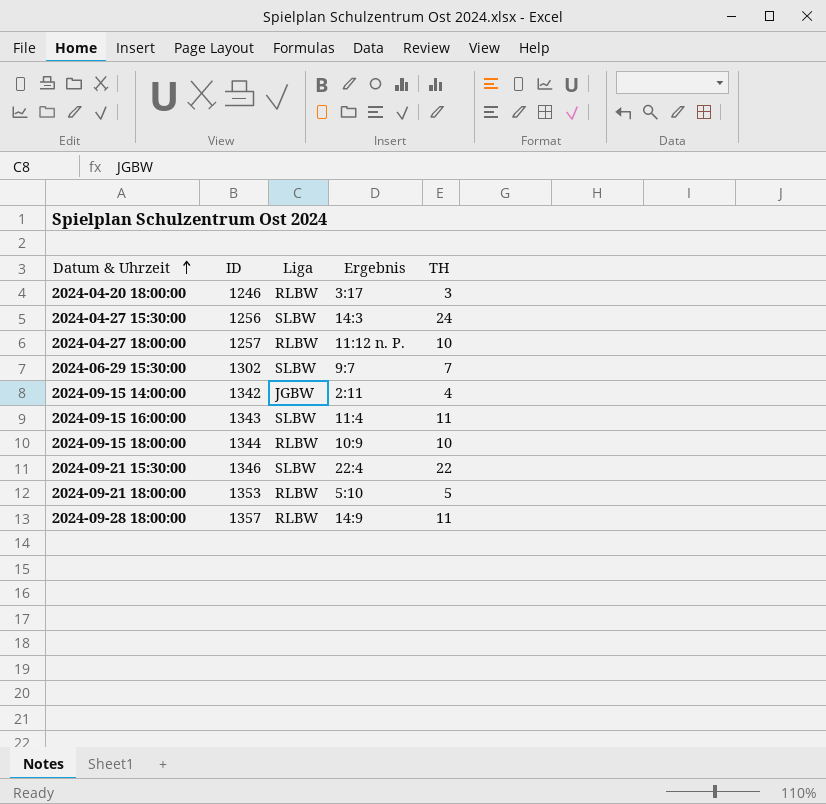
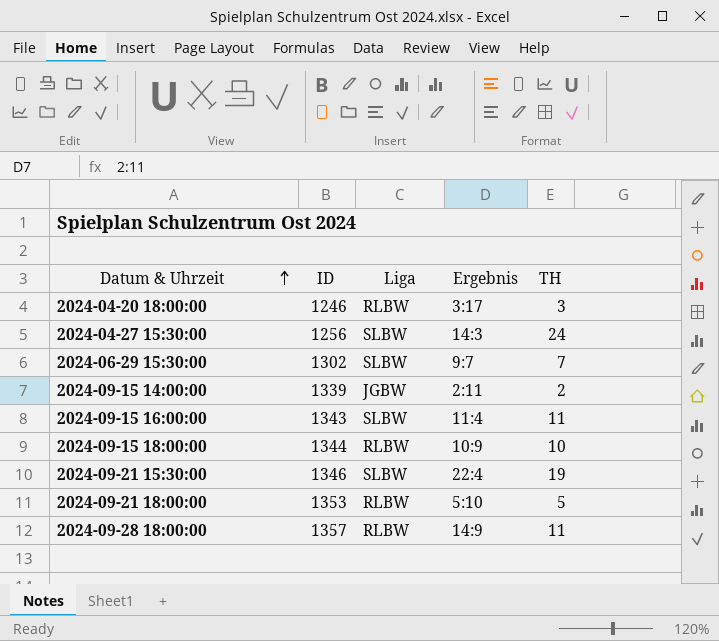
row 2024-04-27 18:00:00: 1257 | RLBW | 11:12 n. P. | 10 -> none
2024-09-15 14:00:00 | ID: 1342 -> 1339
2024-09-15 14:00:00 | TH: 4 -> 2
2024-09-21 15:30:00 | TH: 22 -> 19

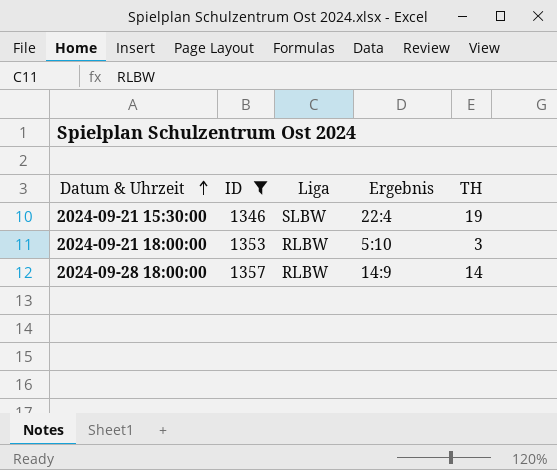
filter: none -> ID >= 1346
2024-09-21 18:00:00 | TH: 5 -> 3
2024-09-28 18:00:00 | TH: 11 -> 14

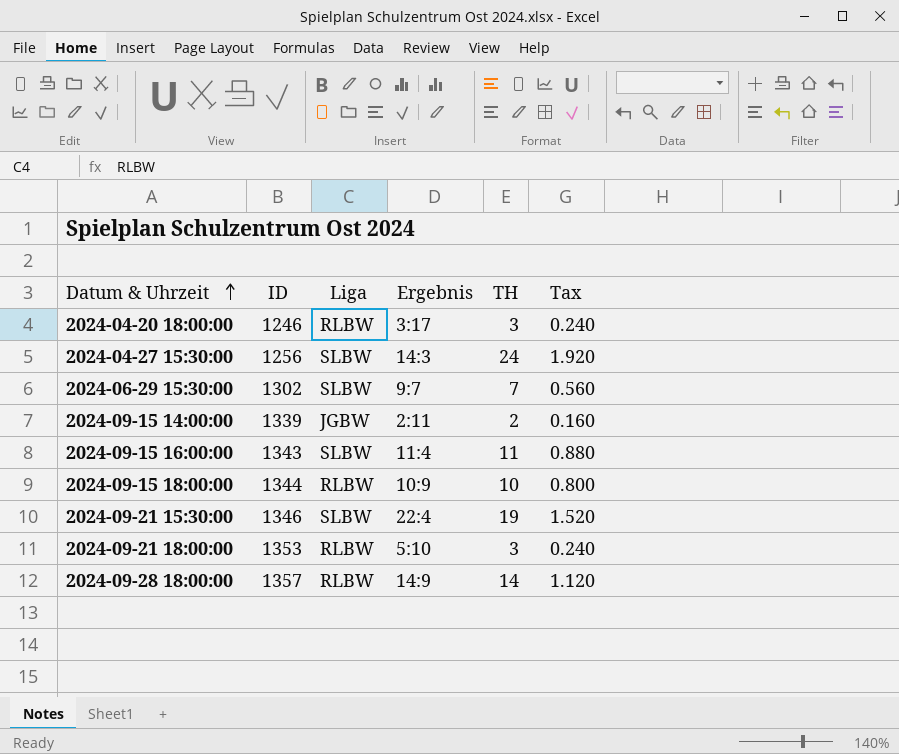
filter: ID >= 1346 -> none
column Tax | formula: none -> [TH] * 0.08

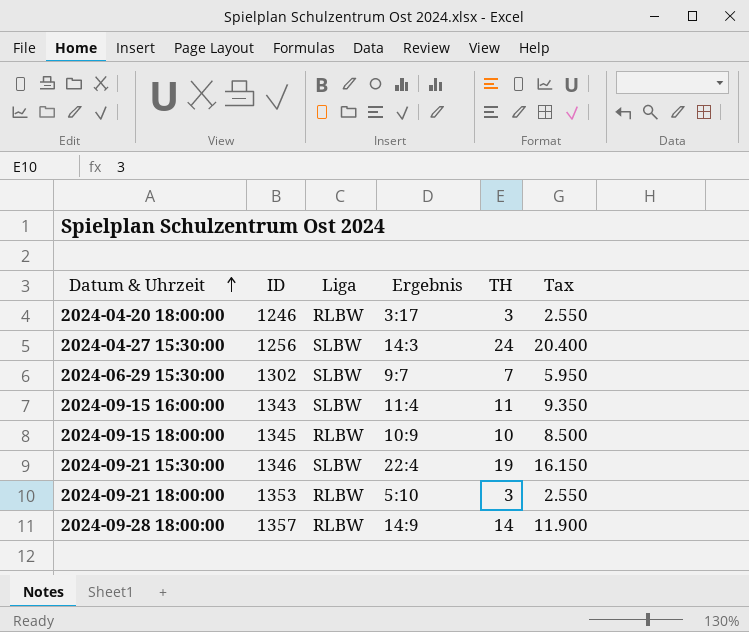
column Tax | formula: [TH] * 0.08 -> [TH] * 0.85
row 2024-09-15 14:00:00: 1339 | JGBW | 2:11 | 2 | 0.160 -> none
2024-09-15 18:00:00 | ID: 1344 -> 1345

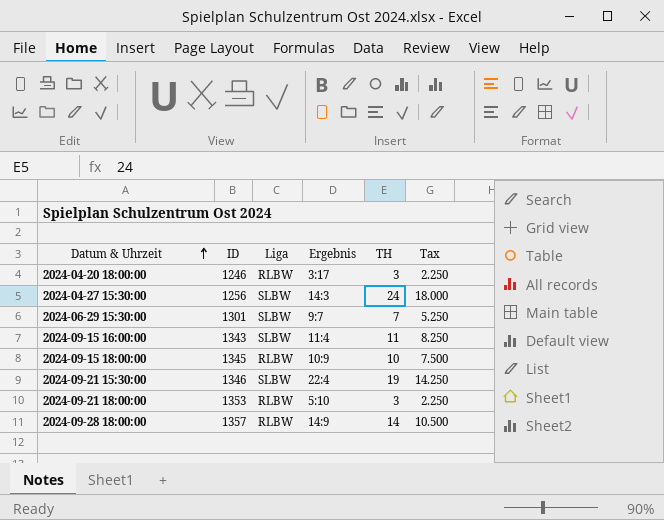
column Tax | formula: [TH] * 0.85 -> [TH] * 0.75
2024-06-29 15:30:00 | ID: 1302 -> 1301

